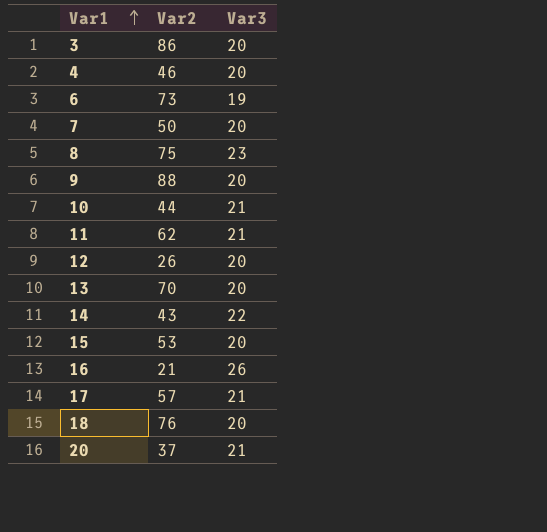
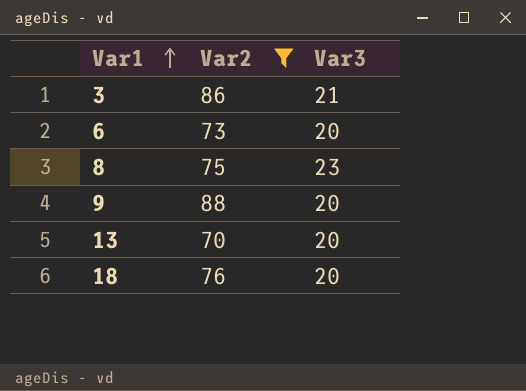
filter: none -> Var2 >= 70
3 | Var3: 20 -> 21
6 | Var3: 19 -> 20

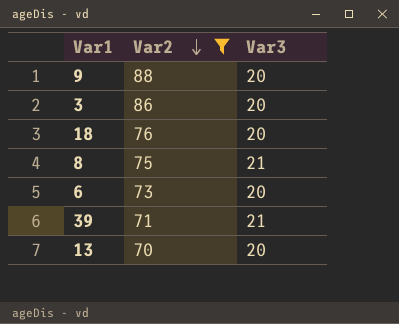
row order: Var1 ascending -> Var2 descending
3 | Var3: 21 -> 20
8 | Var3: 23 -> 21
row 39: none -> 71 | 21

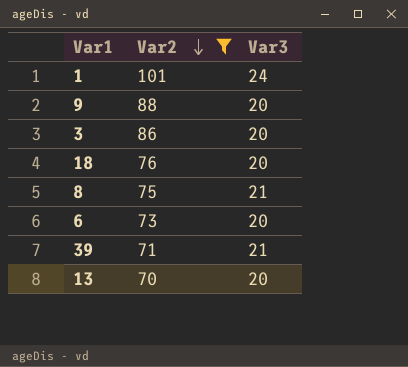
row 1: none -> 101 | 24

